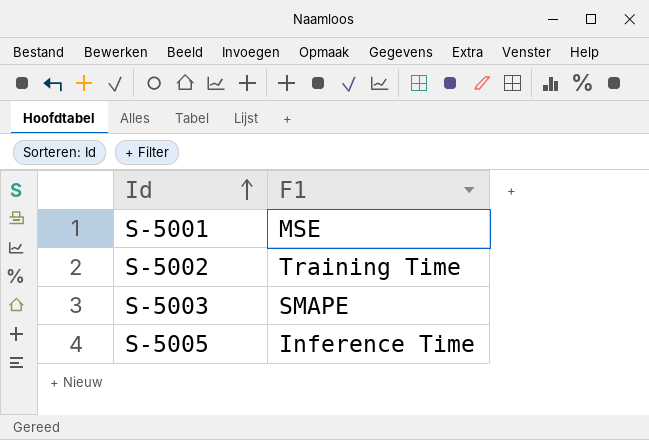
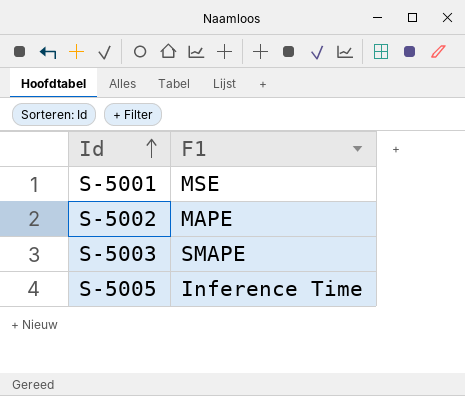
S-5002 | F1: Training Time -> MAPE

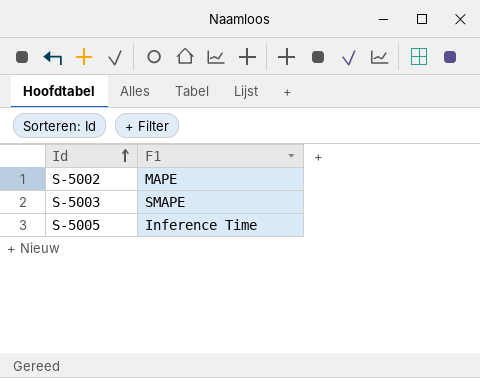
row S-5001: MSE -> none

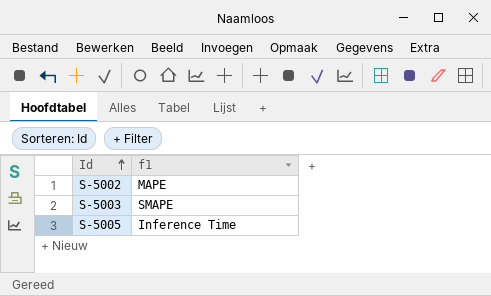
column name: F1 -> f1

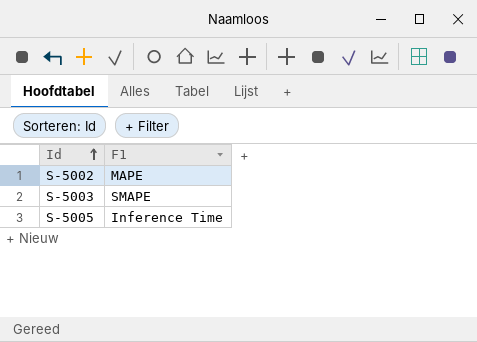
column name: f1 -> F1

